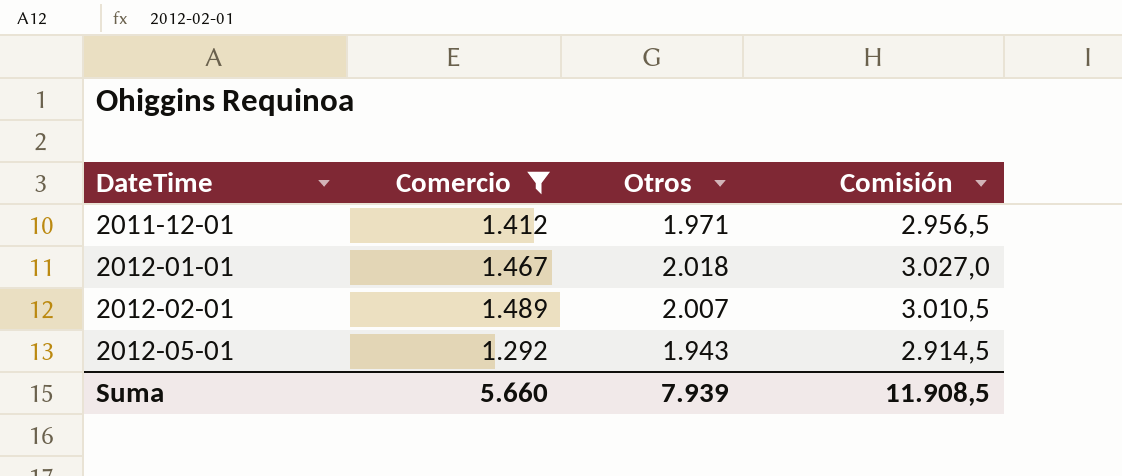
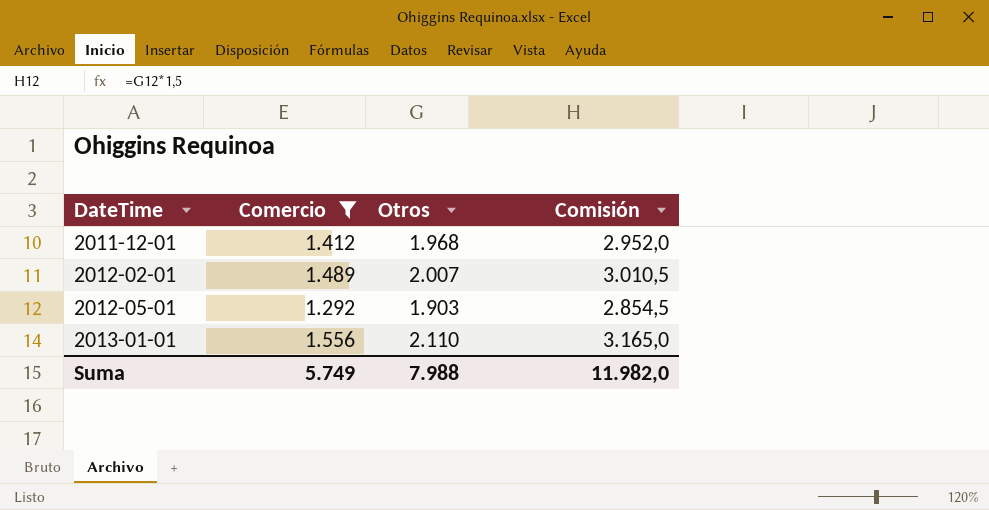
row 2012-01-01: 1.467 | 2.018 | 3.027,0 -> none
2011-12-01 | Otros: 1.971 -> 1.968
2011-12-01 | Comisión: 2.956,5 -> 2.952,0
2012-05-01 | Otros: 1.943 -> 1.903
2012-05-01 | Comisión: 2.914,5 -> 2.854,5
row 2013-01-01: none -> 1.556 | 2.110 | 3.165,0
Suma | Comercio: 5.660 -> 5.749
Suma | Otros: 7.939 -> 7.988
Suma | Comisión: 11.908,5 -> 11.982,0

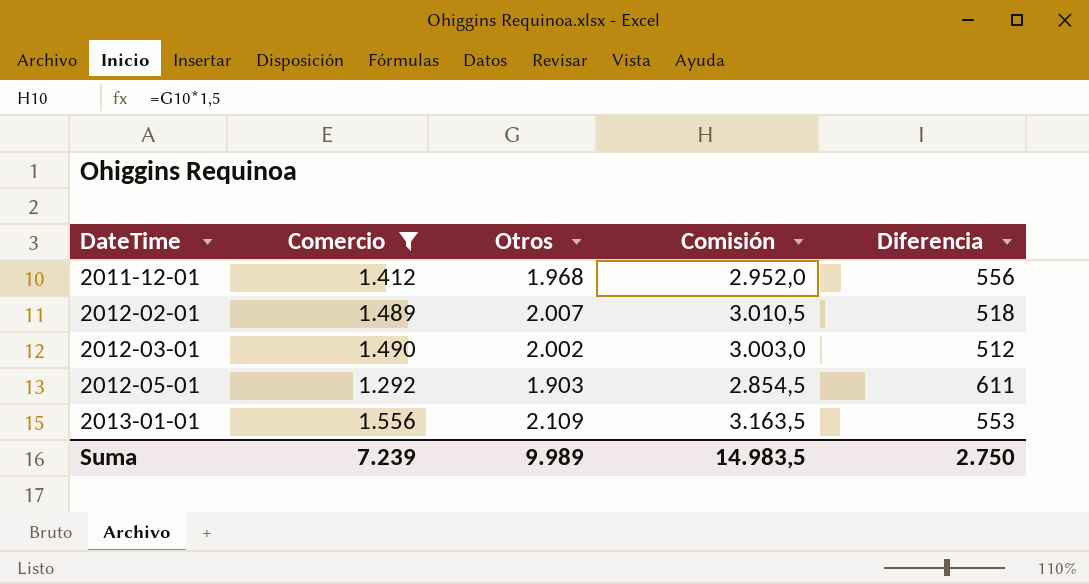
column Diferencia | formula: none -> [Otros] - [Comercio]
row 2012-03-01: none -> 1.490 | 2.002 | 3.003,0 | 512
2013-01-01 | Otros: 2.110 -> 2.109
2013-01-01 | Comisión: 3.165,0 -> 3.163,5
Suma | Comercio: 5.749 -> 7.239
Suma | Otros: 7.988 -> 9.989
Suma | Comisión: 11.982,0 -> 14.983,5

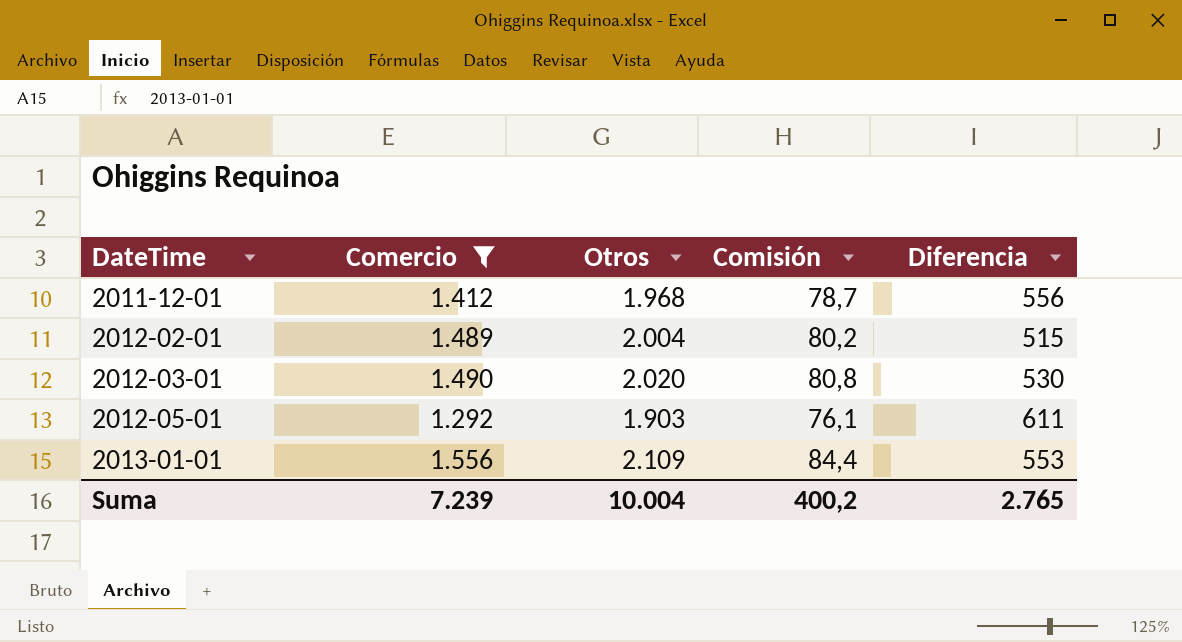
column Comisión | formula: [Otros] * 1,5 -> [Otros] * 0,04
2012-02-01 | Otros: 2.007 -> 2.004
2012-02-01 | Diferencia: 518 -> 515
2012-03-01 | Otros: 2.002 -> 2.020
2012-03-01 | Diferencia: 512 -> 530
Suma | Otros: 9.989 -> 10.004
Suma | Comisión: 14.983,5 -> 400,2
Suma | Diferencia: 2.750 -> 2.765

